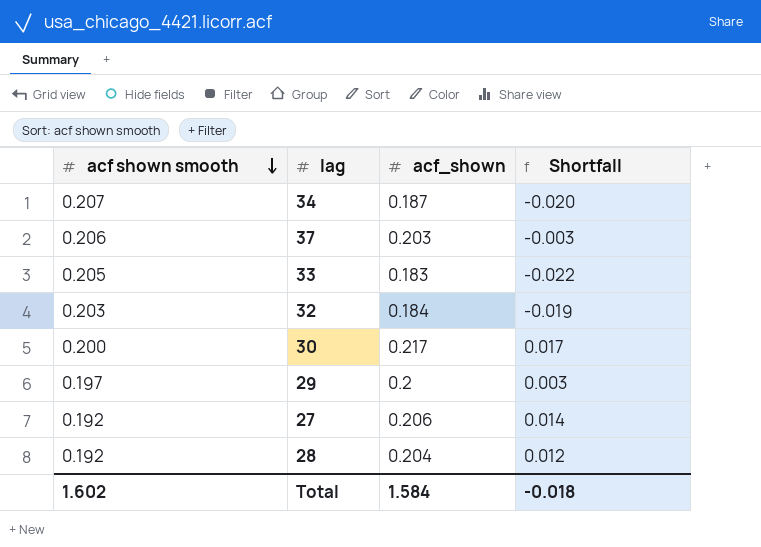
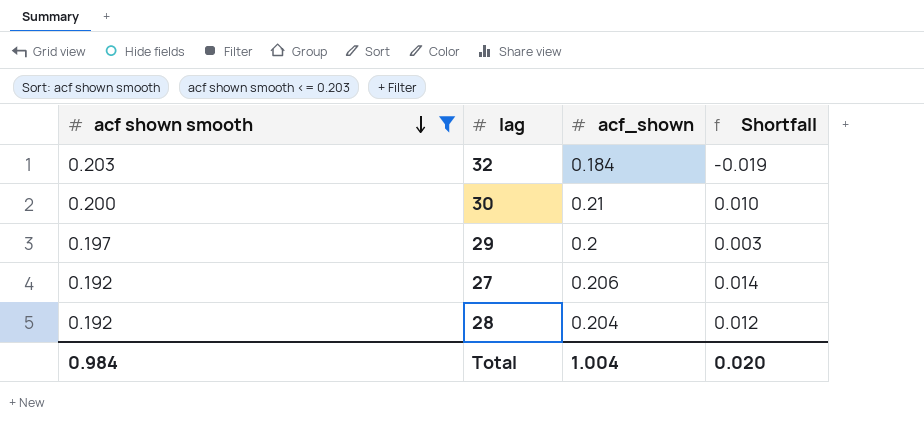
filter: none -> acf shown smooth <= 0.203
30 | acf_shown: 0.217 -> 0.21
30 | Shortfall: 0.017 -> 0.010
Total | acf shown smooth: 1.602 -> 0.984
Total | acf_shown: 1.584 -> 1.004
Total | Shortfall: -0.018 -> 0.020

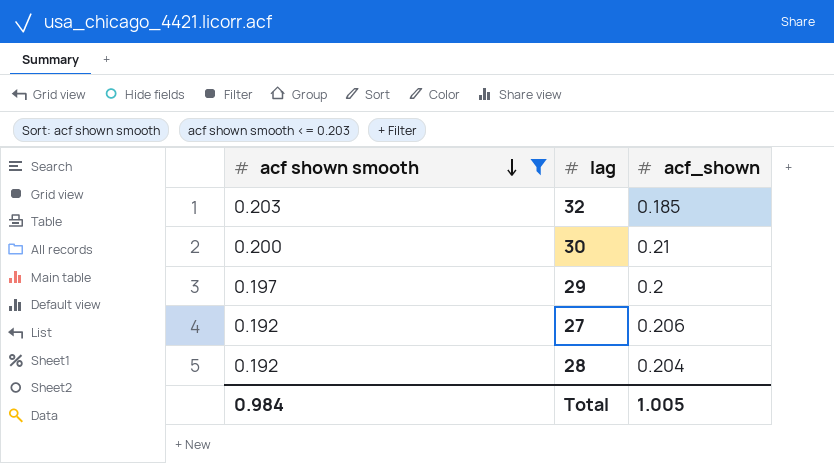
column Shortfall | formula: [acf_shown] - [acf shown smooth] -> none
32 | acf_shown: 0.184 -> 0.185
Total | acf_shown: 1.004 -> 1.005

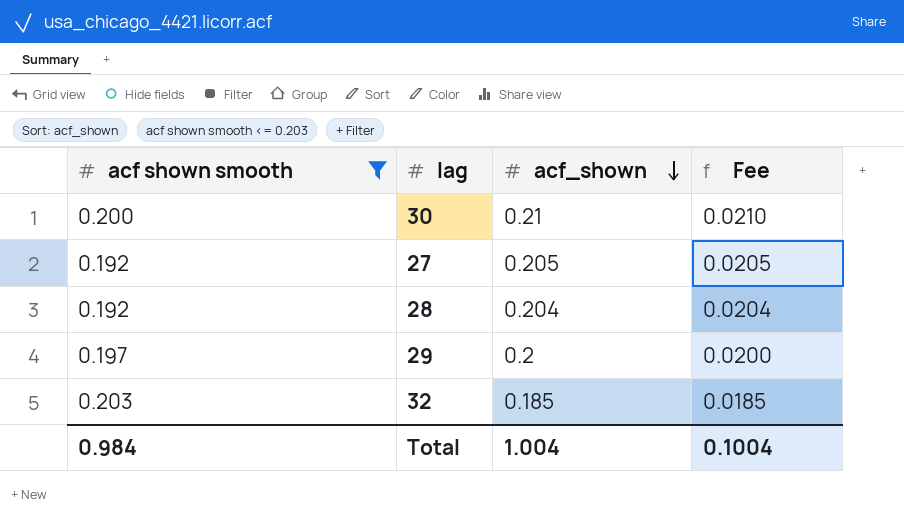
row order: acf shown smooth descending -> acf_shown descending
column Fee | formula: none -> [acf_shown] * 0.1
27 | acf_shown: 0.206 -> 0.205
Total | acf_shown: 1.005 -> 1.004

